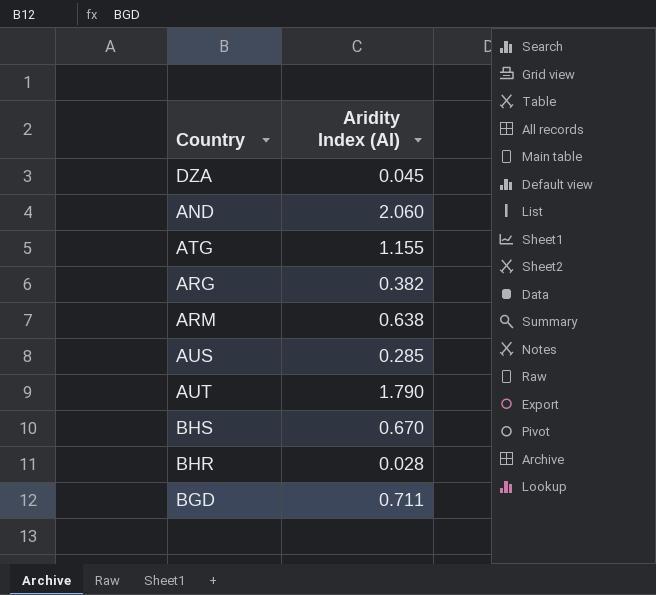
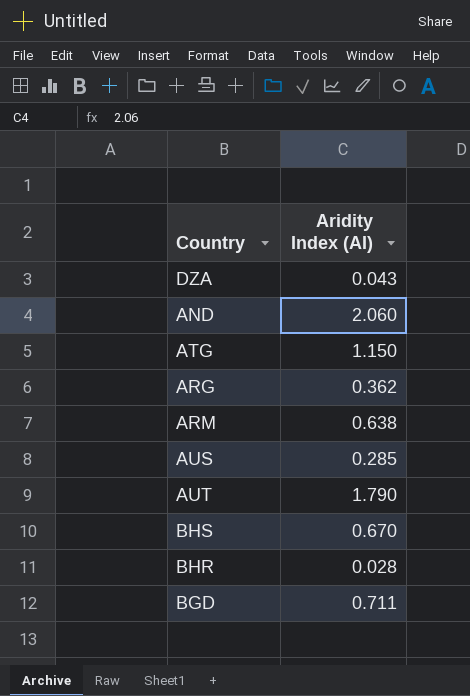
DZA | Aridity Index (AI): 0.045 -> 0.043
ATG | Aridity Index (AI): 1.155 -> 1.150
ARG | Aridity Index (AI): 0.382 -> 0.362

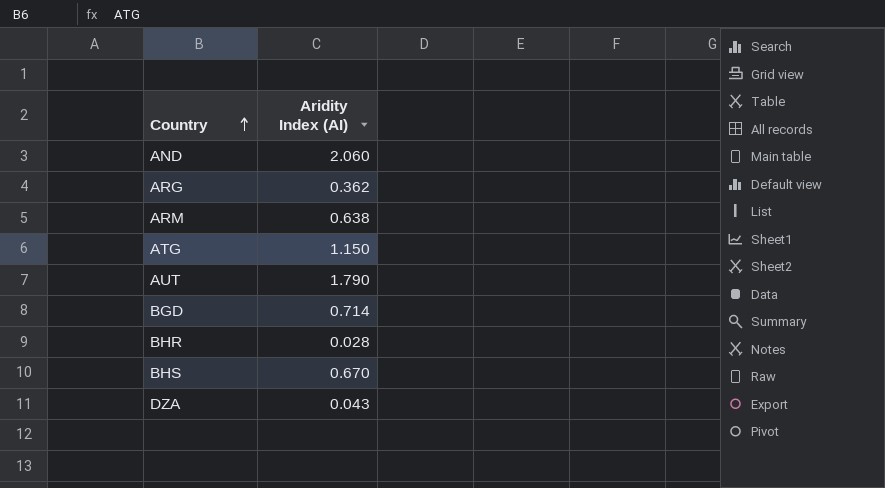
row order: none -> Country ascending
row AUS: 0.285 -> none
BGD | Aridity Index (AI): 0.711 -> 0.714

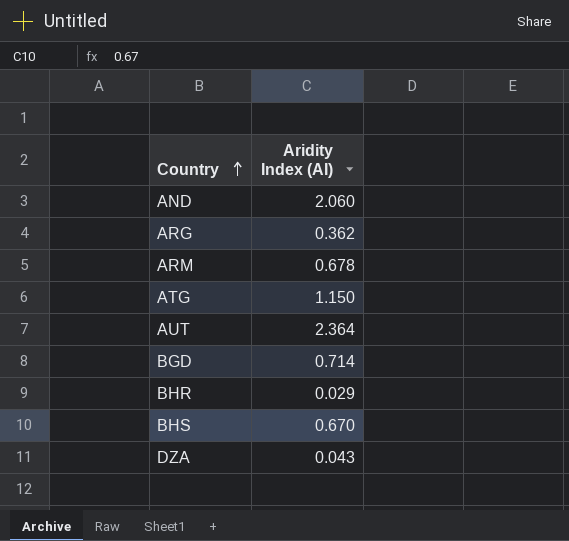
ARM | Aridity Index (AI): 0.638 -> 0.678
AUT | Aridity Index (AI): 1.790 -> 2.364
BHR | Aridity Index (AI): 0.028 -> 0.029

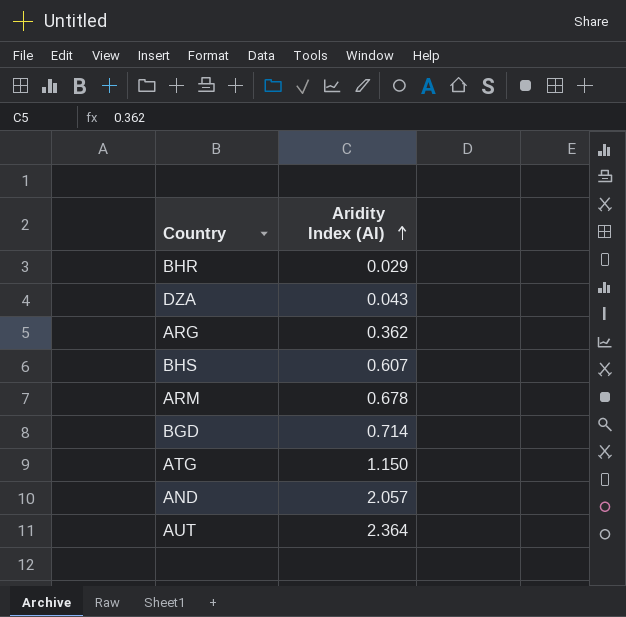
row order: Country ascending -> Aridity Index (AI) ascending
BHS | Aridity Index (AI): 0.670 -> 0.607
AND | Aridity Index (AI): 2.060 -> 2.057

